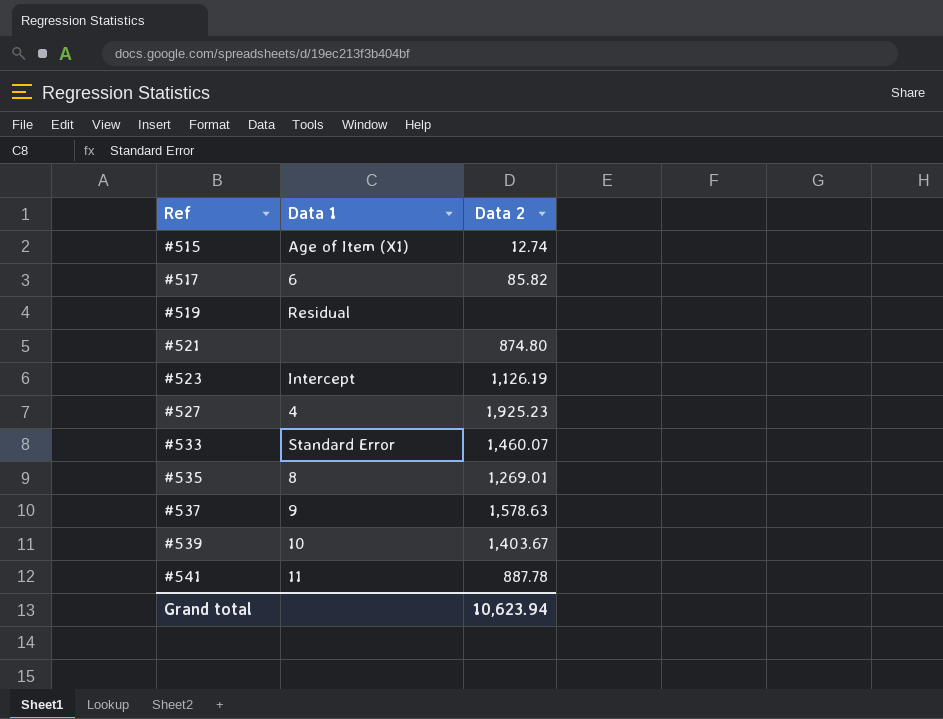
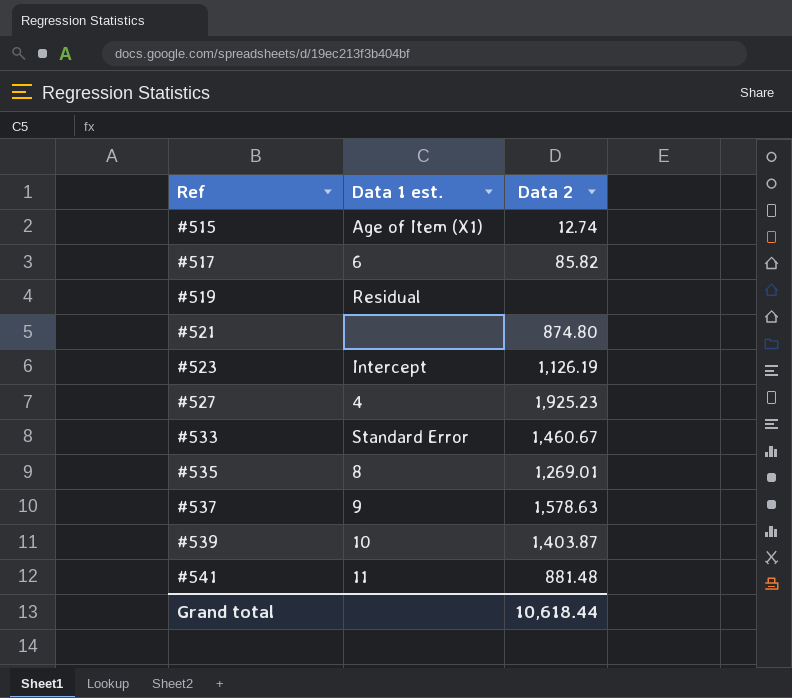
column name: Data 1 -> Data 1 est.
#533 | Data 2: 1,460.07 -> 1,460.67
#539 | Data 2: 1,403.67 -> 1,403.87
#541 | Data 2: 887.78 -> 881.48
Grand total | Data 2: 10,623.94 -> 10,618.44

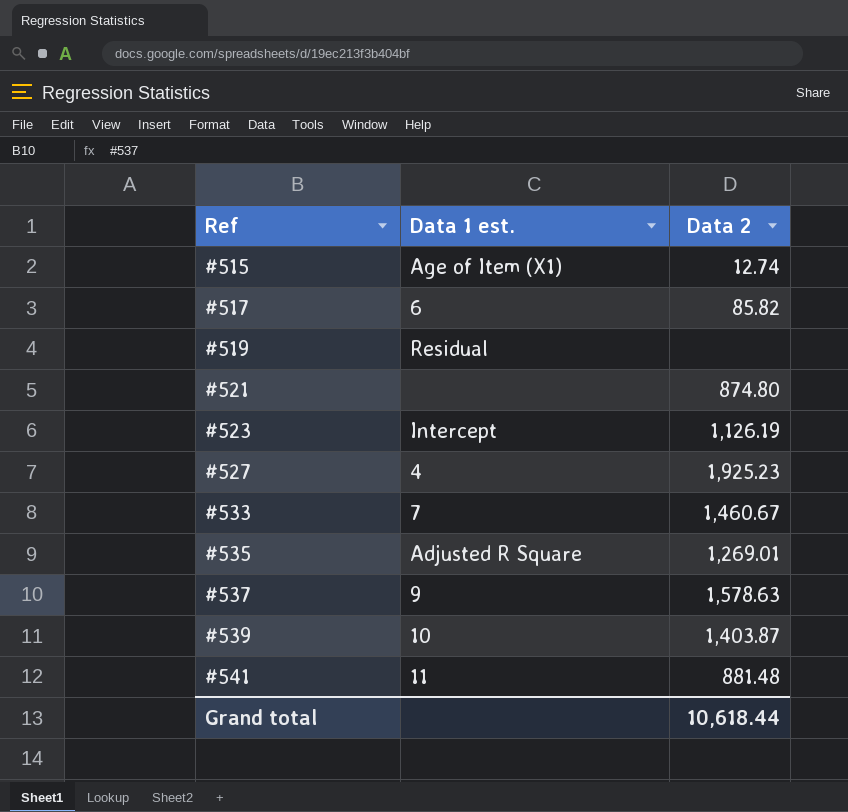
#533 | Data 1 est.: Standard Error -> 7
#535 | Data 1 est.: 8 -> Adjusted R Square

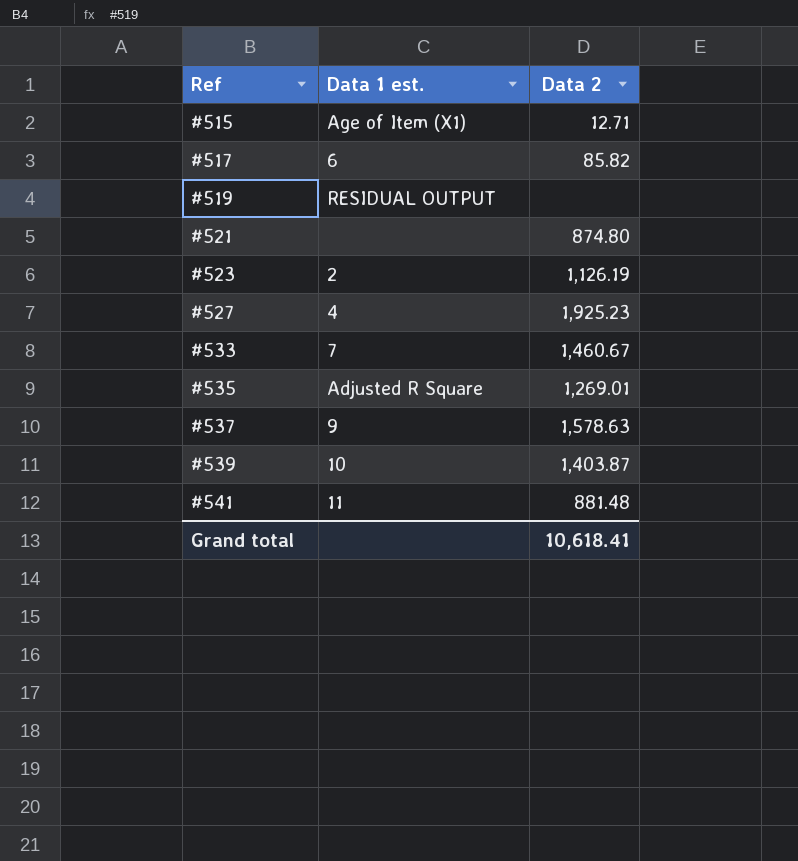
#515 | Data 2: 12.74 -> 12.71
#519 | Data 1 est.: Residual -> RESIDUAL OUTPUT
#523 | Data 1 est.: Intercept -> 2
Grand total | Data 2: 10,618.44 -> 10,618.41

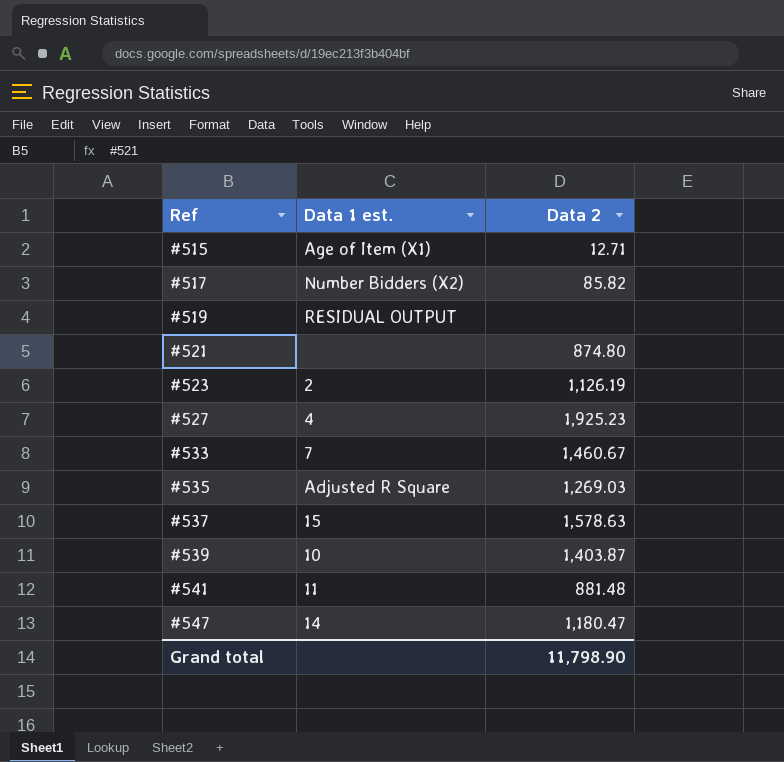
#517 | Data 1 est.: 6 -> Number Bidders (X2)
#535 | Data 2: 1,269.01 -> 1,269.03
#537 | Data 1 est.: 9 -> 15
row #547: none -> 14 | 1,180.47
Grand total | Data 2: 10,618.41 -> 11,798.90

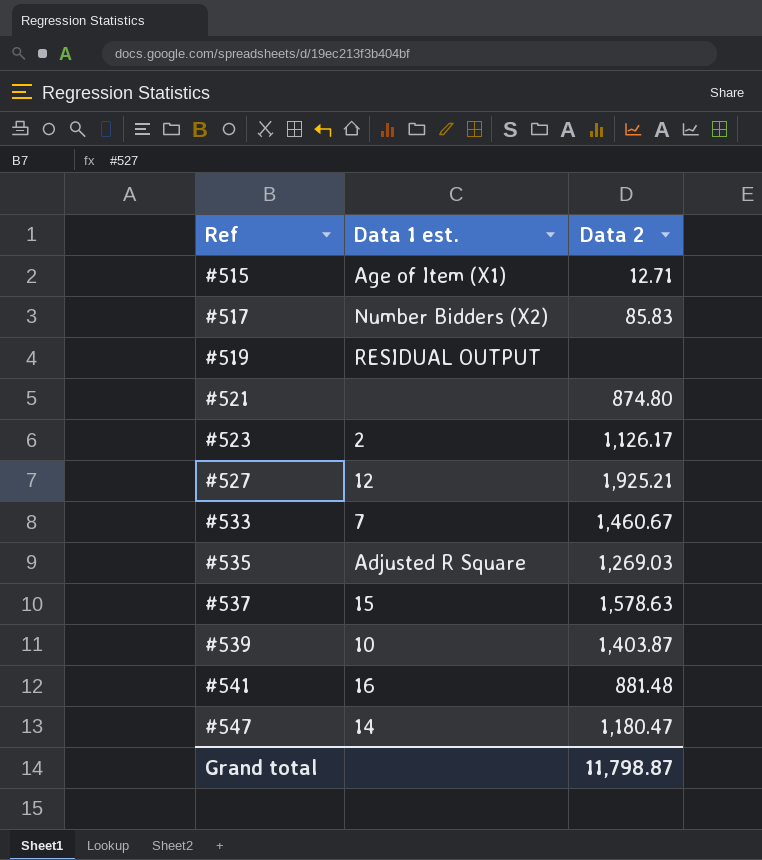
#517 | Data 2: 85.82 -> 85.83
#523 | Data 2: 1,126.19 -> 1,126.17
#527 | Data 1 est.: 4 -> 12
#527 | Data 2: 1,925.23 -> 1,925.21
#541 | Data 1 est.: 11 -> 16
Grand total | Data 2: 11,798.90 -> 11,798.87

